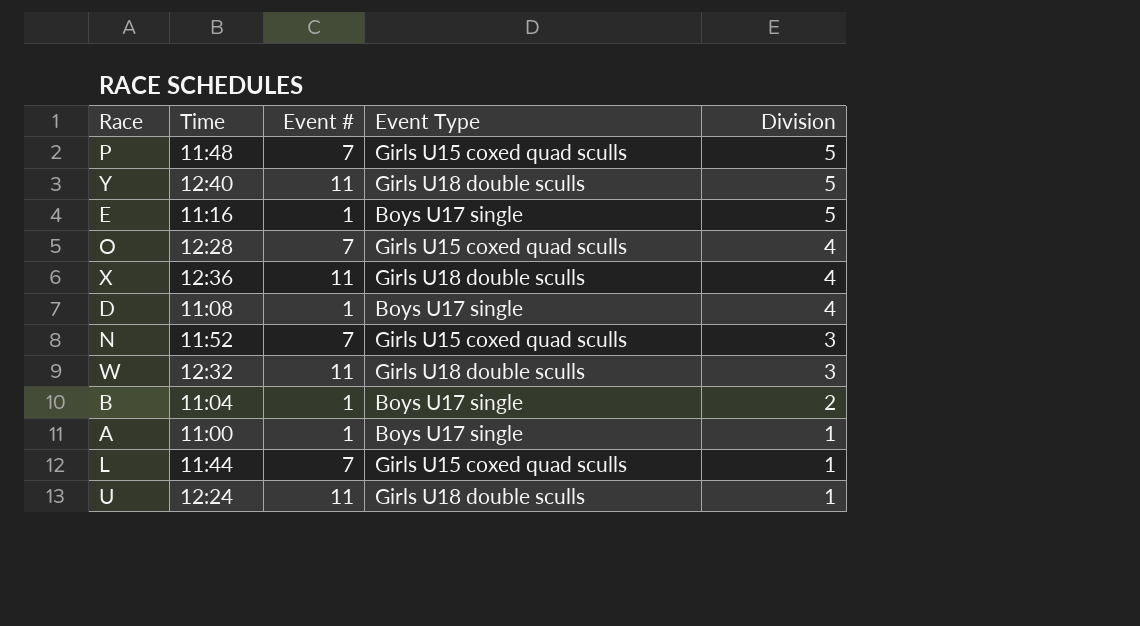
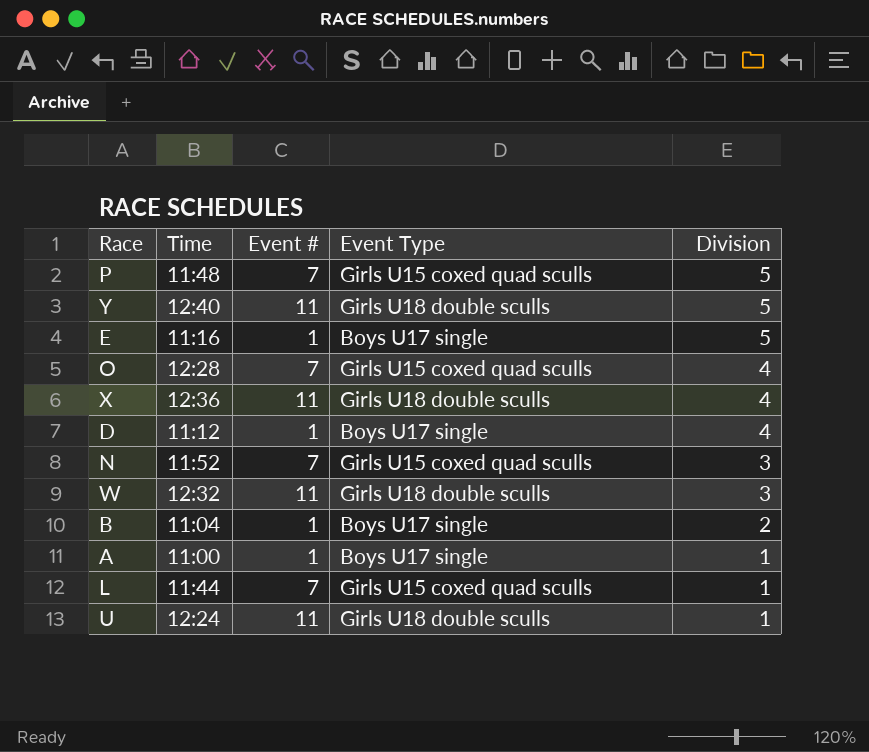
D | Time: 11:08 -> 11:12

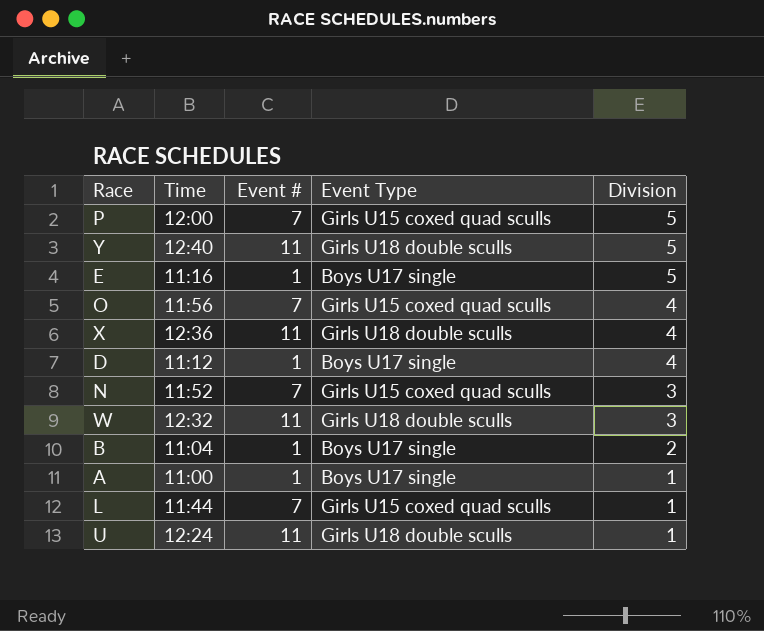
P | Time: 11:48 -> 12:00
O | Time: 12:28 -> 11:56

